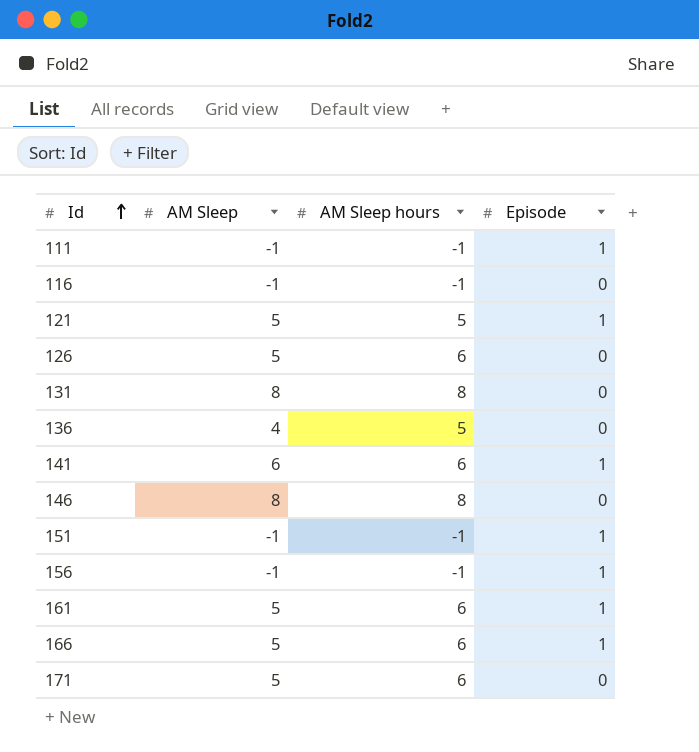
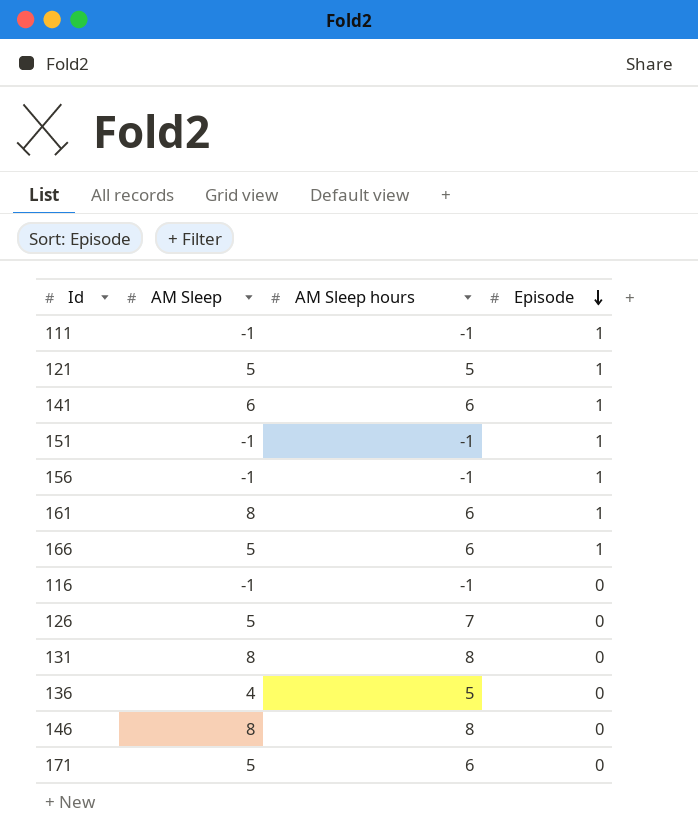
row order: Id ascending -> Episode descending
161 | AM Sleep: 5 -> 8
126 | AM Sleep hours: 6 -> 7

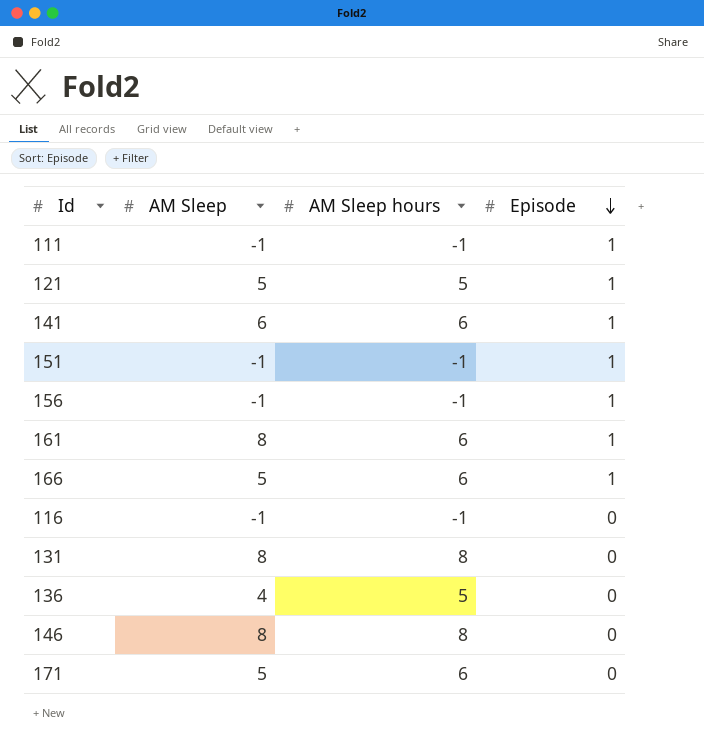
row 126: 5 | 7 | 0 -> none

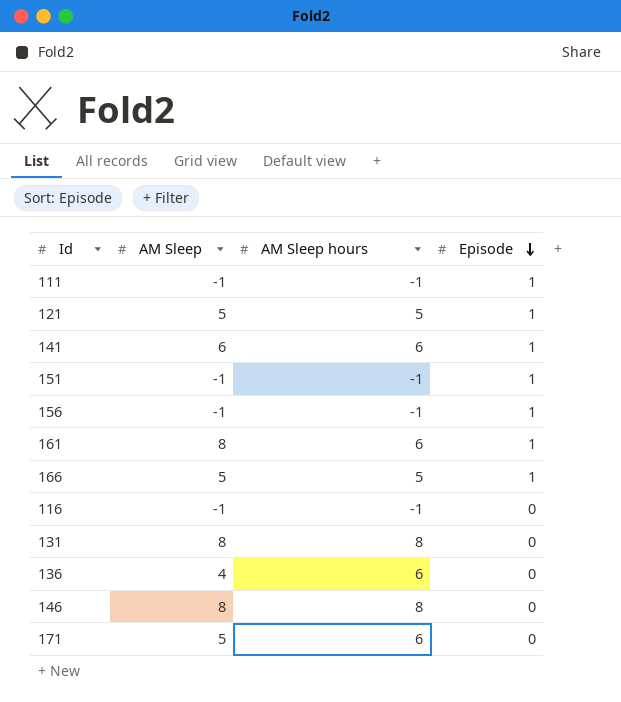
166 | AM Sleep hours: 6 -> 5
136 | AM Sleep hours: 5 -> 6

